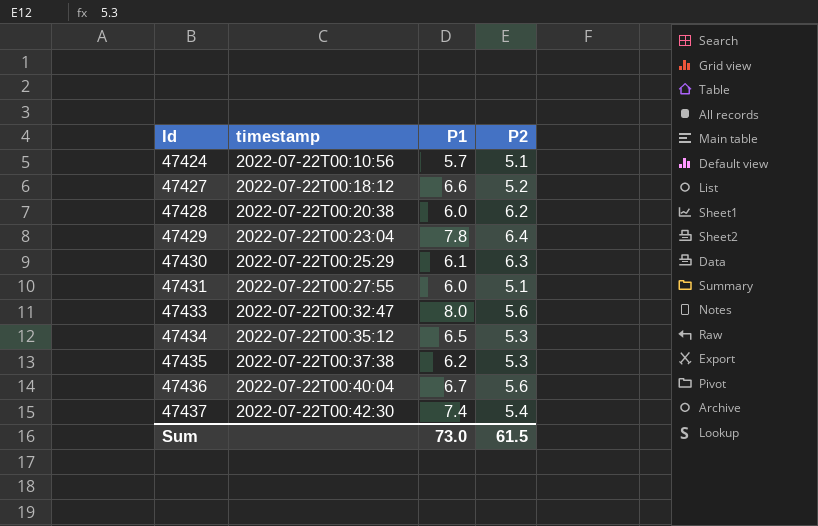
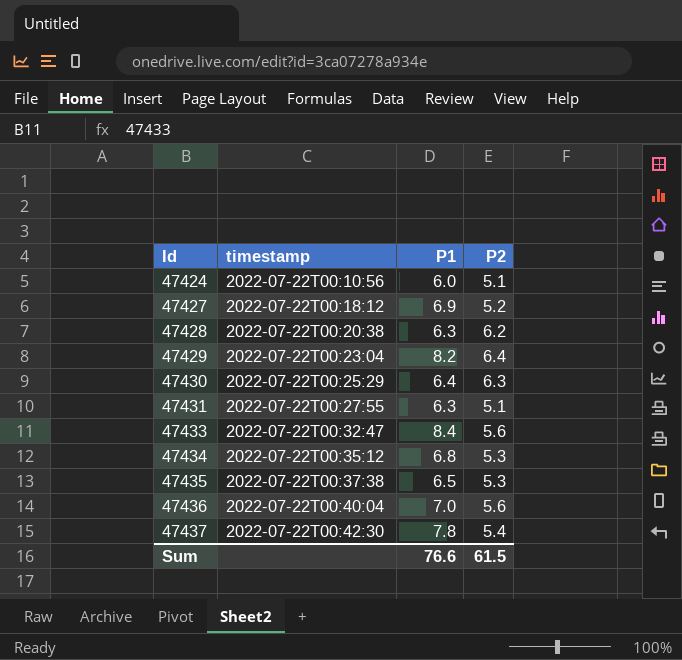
47424 | P1: 5.7 -> 6.0
47427 | P1: 6.6 -> 6.9
47428 | P1: 6.0 -> 6.3
47429 | P1: 7.8 -> 8.2
47430 | P1: 6.1 -> 6.4
47431 | P1: 6.0 -> 6.3
47433 | P1: 8.0 -> 8.4
47434 | P1: 6.5 -> 6.8
47435 | P1: 6.2 -> 6.5
47436 | P1: 6.7 -> 7.0
47437 | P1: 7.4 -> 7.8
Sum | P1: 73.0 -> 76.6

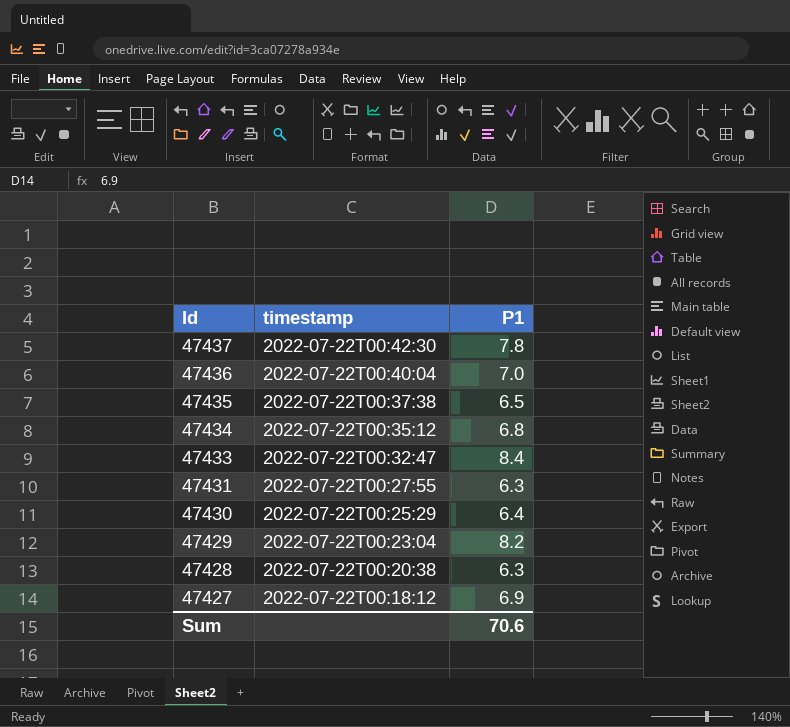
row order: Id ascending -> Id descending
column P2 | position: 4 -> none
row 47424: 2022-07-22T00:10:56 | 6.0 | 5.1 -> none
Sum | P1: 76.6 -> 70.6

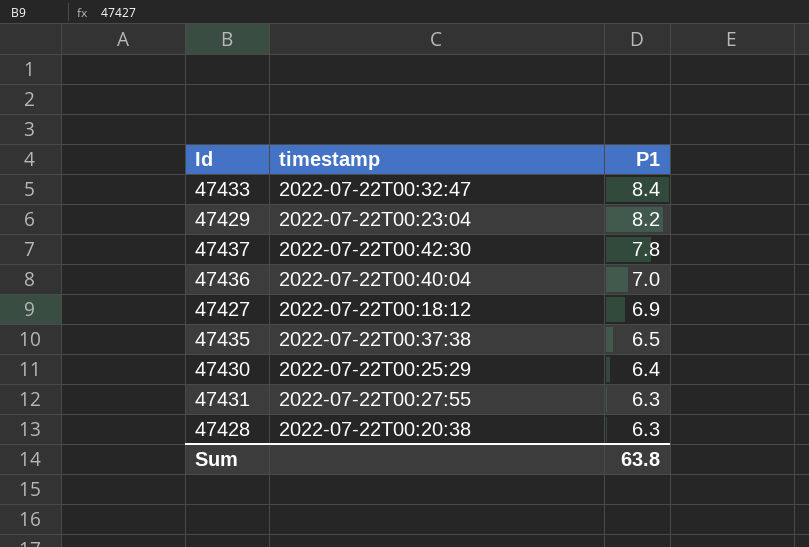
row order: Id descending -> P1 descending
row 47434: 2022-07-22T00:35:12 | 6.8 -> none
Sum | P1: 70.6 -> 63.8

